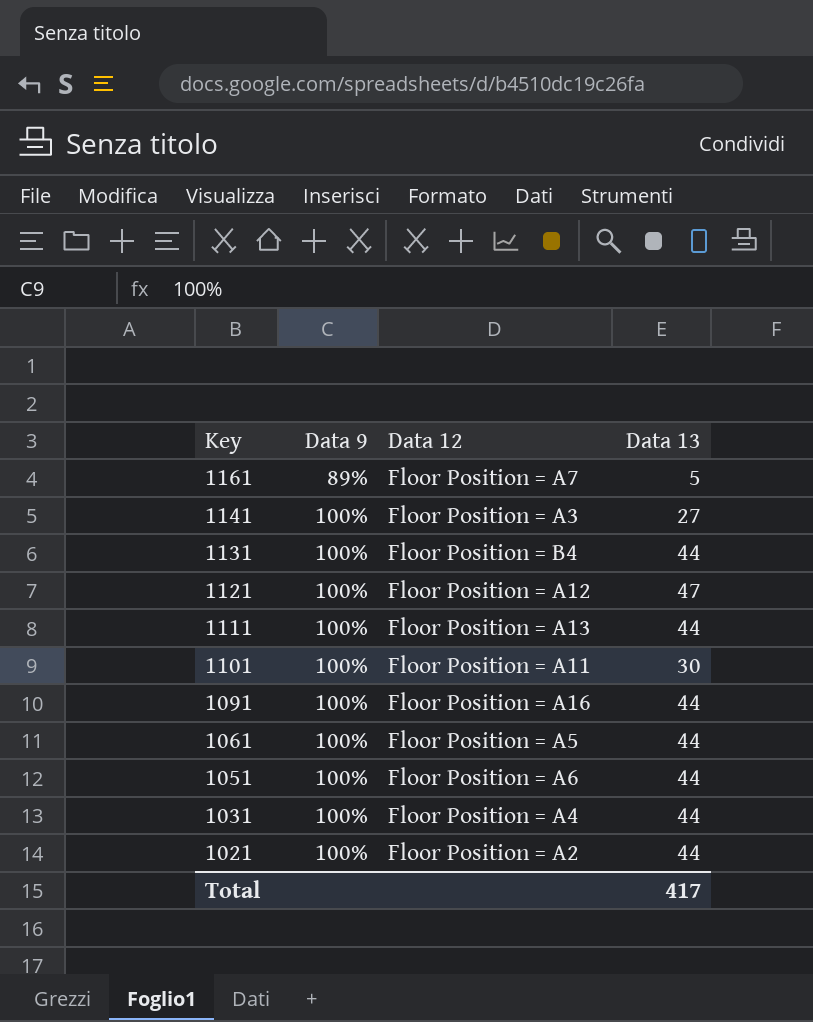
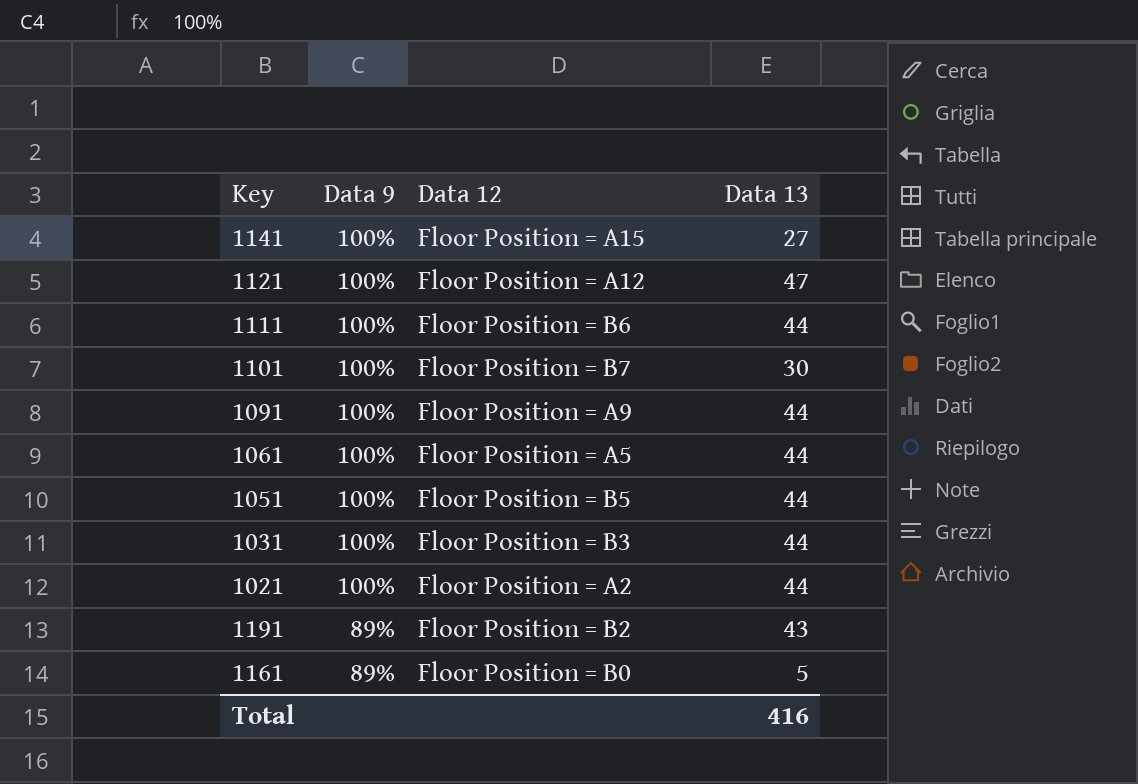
row order: Key descending -> Data 9 descending
row 1131: 100% | Floor Position = B4 | 44 -> none
1141 | Data 12: Floor Position = A3 -> Floor Position = A15
1111 | Data 12: Floor Position = A13 -> Floor Position = B6
1101 | Data 12: Floor Position = A11 -> Floor Position = B7
1091 | Data 12: Floor Position = A16 -> Floor Position = A9
1051 | Data 12: Floor Position = A6 -> Floor Position = B5
1031 | Data 12: Floor Position = A4 -> Floor Position = B3
row 1191: none -> 89% | Floor Position = B2 | 43
1161 | Data 12: Floor Position = A7 -> Floor Position = B0
Total | Data 13: 417 -> 416

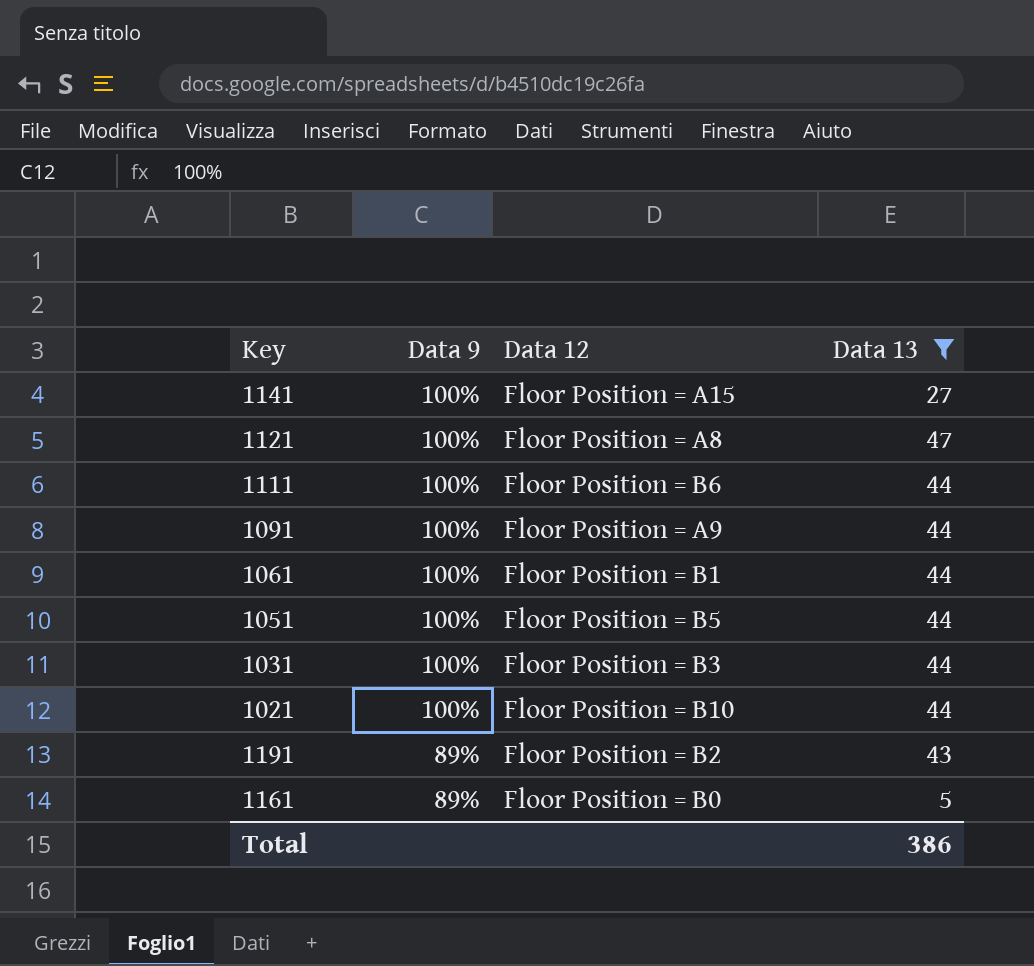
filter: none -> Data 13 != 30
1121 | Data 12: Floor Position = A12 -> Floor Position = A8
1061 | Data 12: Floor Position = A5 -> Floor Position = B1
1021 | Data 12: Floor Position = A2 -> Floor Position = B10
Total | Data 13: 416 -> 386

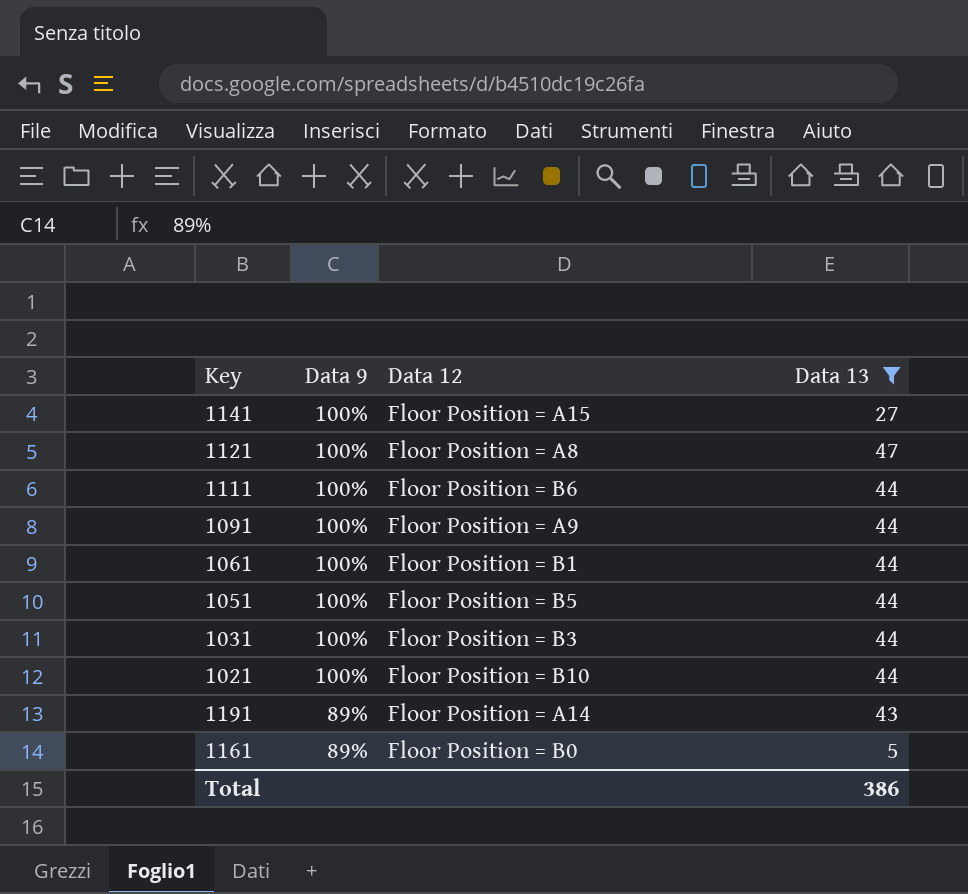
1191 | Data 12: Floor Position = B2 -> Floor Position = A14

